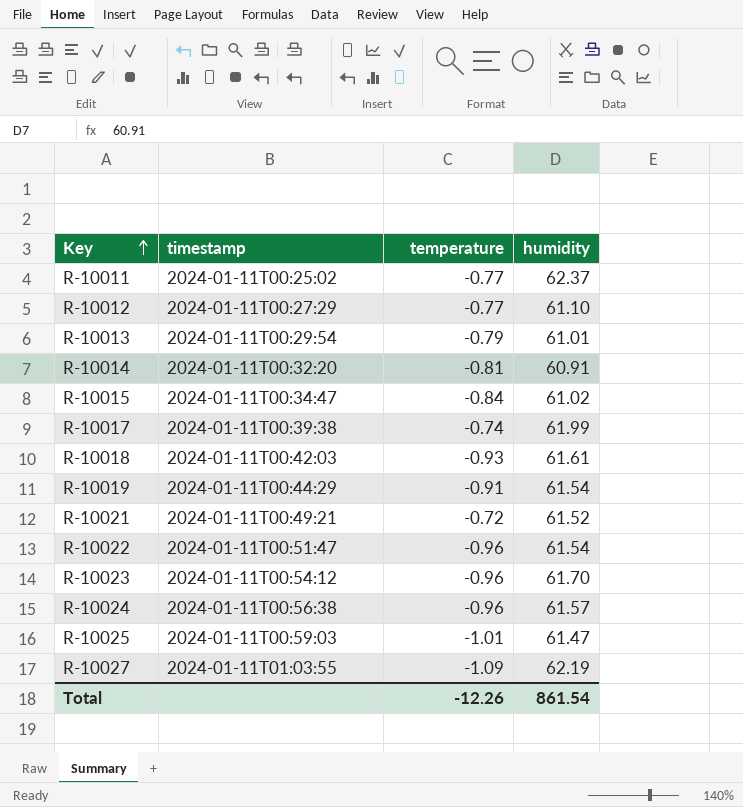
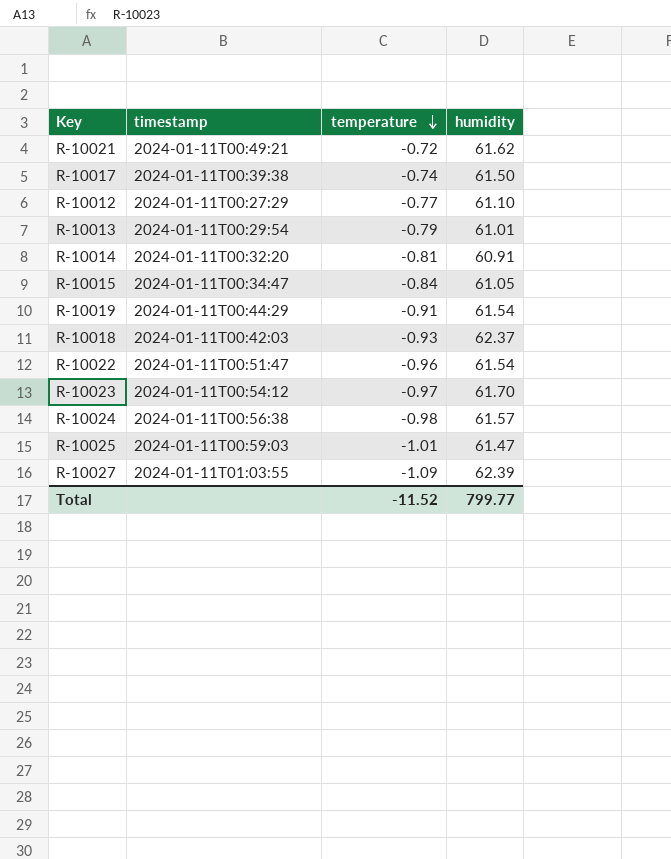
row order: Key ascending -> temperature descending
row R-10011: 2024-01-11T00:25:02 | -0.77 | 62.37 -> none
R-10021 | humidity: 61.52 -> 61.62
R-10017 | humidity: 61.99 -> 61.50
R-10015 | humidity: 61.02 -> 61.05
R-10018 | humidity: 61.61 -> 62.37
R-10023 | temperature: -0.96 -> -0.97
R-10024 | temperature: -0.96 -> -0.98
R-10027 | humidity: 62.19 -> 62.39
Total | temperature: -12.26 -> -11.52
Total | humidity: 861.54 -> 799.77

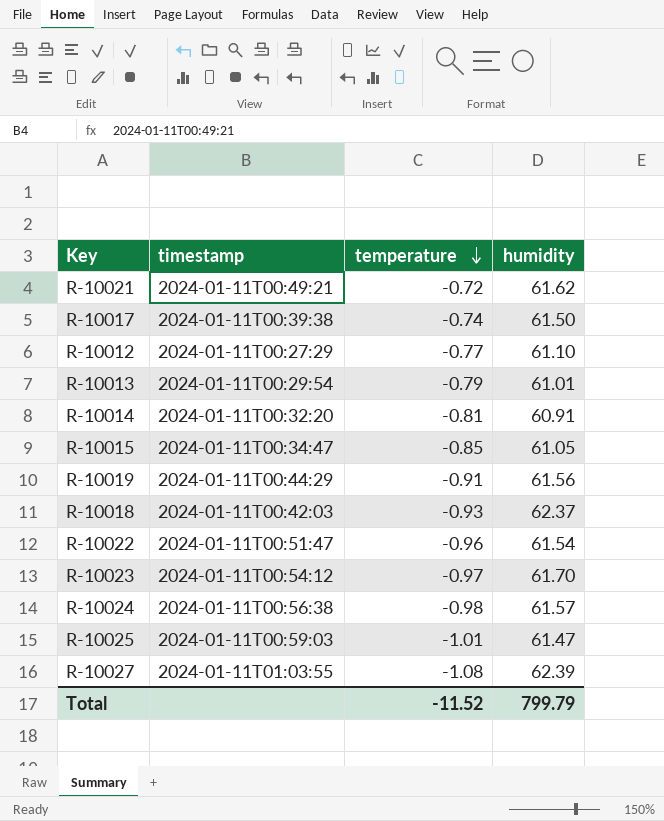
R-10015 | temperature: -0.84 -> -0.85
R-10019 | humidity: 61.54 -> 61.56
R-10027 | temperature: -1.09 -> -1.08
Total | humidity: 799.77 -> 799.79

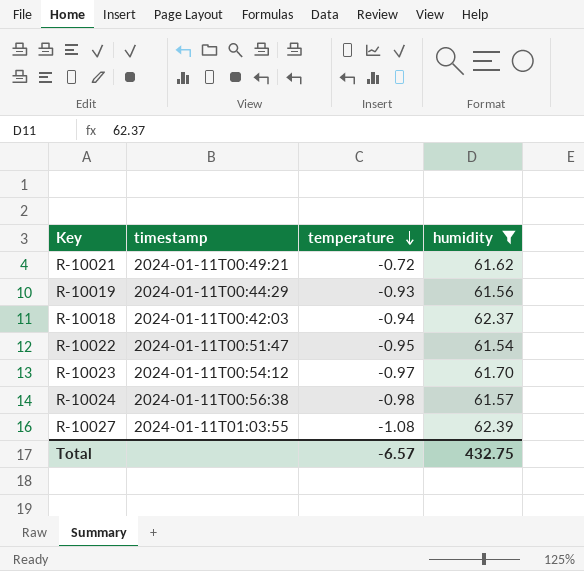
filter: none -> humidity >= 61.54
R-10019 | temperature: -0.91 -> -0.93
R-10018 | temperature: -0.93 -> -0.94
R-10022 | temperature: -0.96 -> -0.95
Total | temperature: -11.52 -> -6.57
Total | humidity: 799.79 -> 432.75

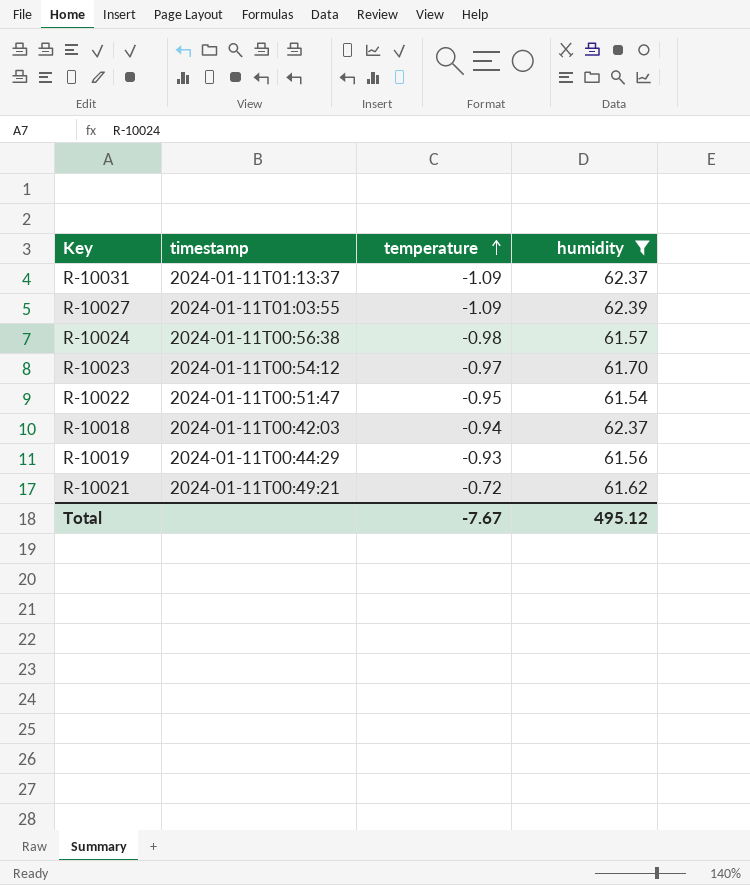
row order: temperature descending -> temperature ascending
row R-10031: none -> 2024-01-11T01:13:37 | -1.09 | 62.37
R-10027 | temperature: -1.08 -> -1.09
Total | temperature: -6.57 -> -7.67
Total | humidity: 432.75 -> 495.12

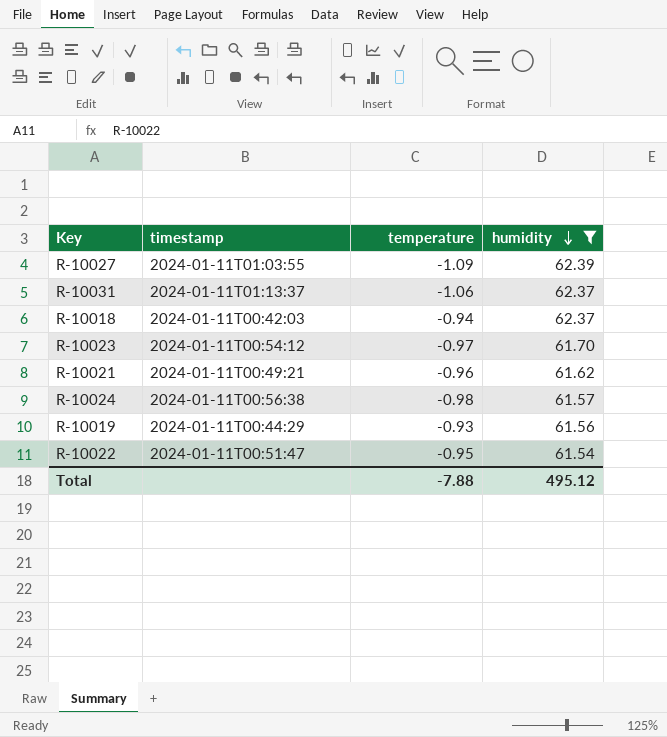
row order: temperature ascending -> humidity descending
R-10031 | temperature: -1.09 -> -1.06
R-10021 | temperature: -0.72 -> -0.96
Total | temperature: -7.67 -> -7.88

